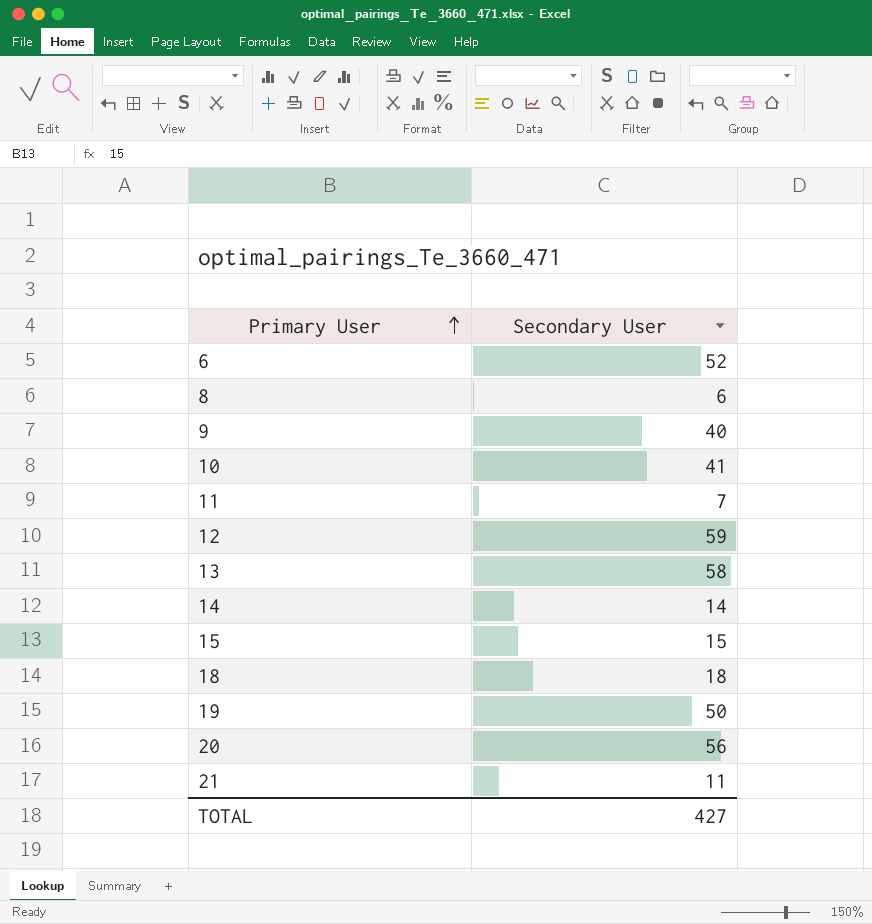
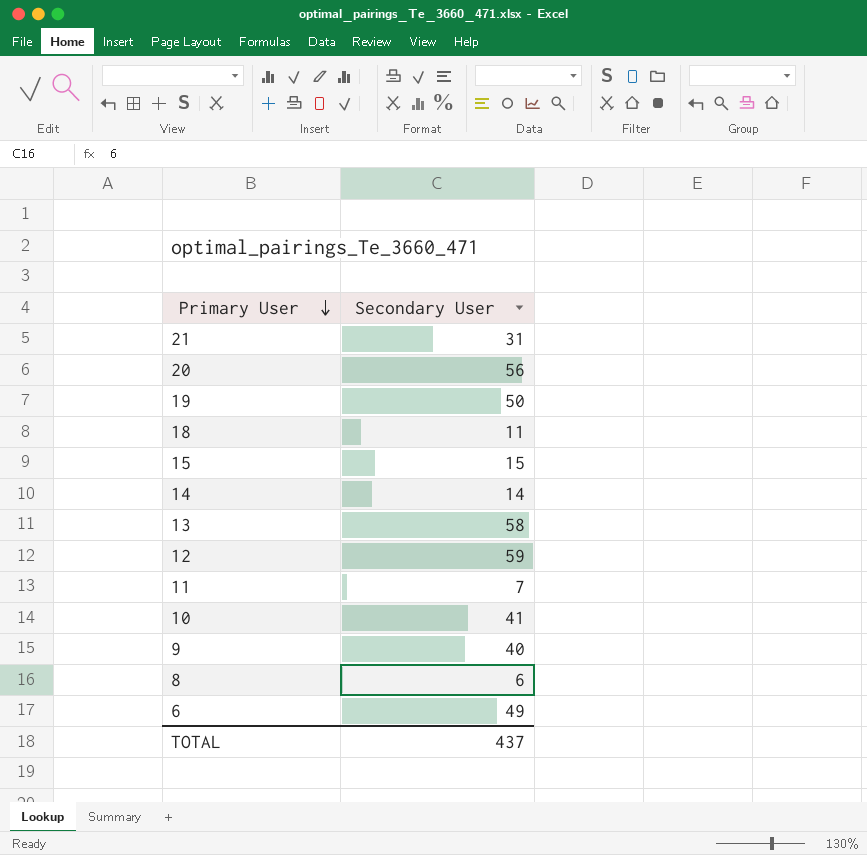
row order: Primary User ascending -> Primary User descending
21 | Secondary User: 11 -> 31
18 | Secondary User: 18 -> 11
6 | Secondary User: 52 -> 49
TOTAL | Secondary User: 427 -> 437

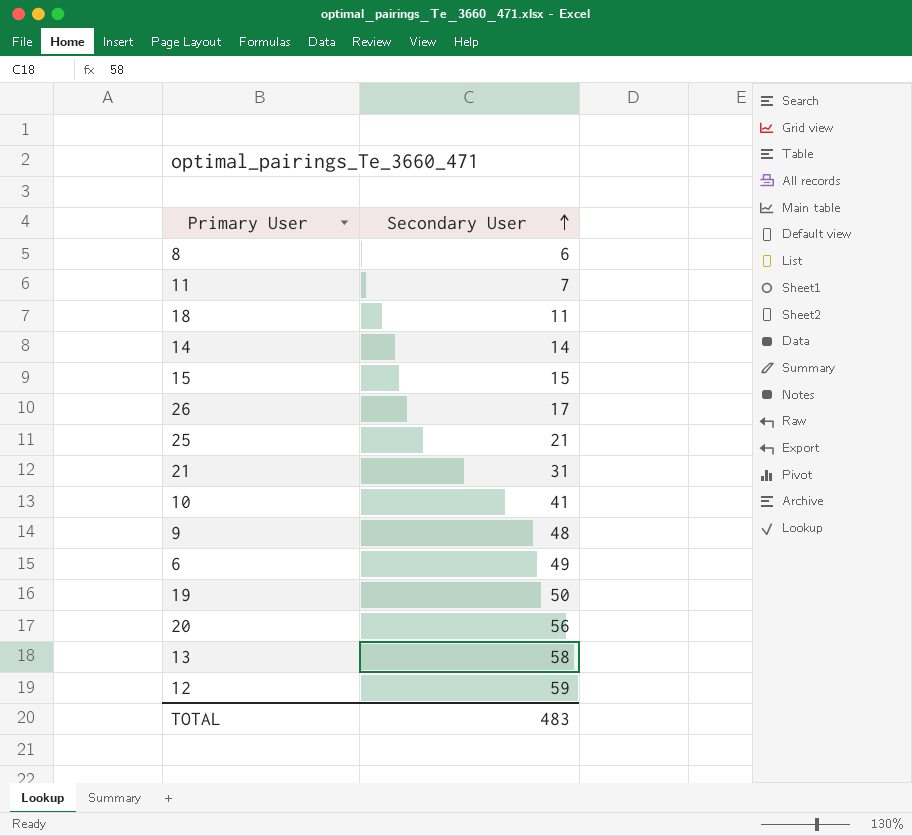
row order: Primary User descending -> Secondary User ascending
row 26: none -> 17
row 25: none -> 21
9 | Secondary User: 40 -> 48
TOTAL | Secondary User: 437 -> 483

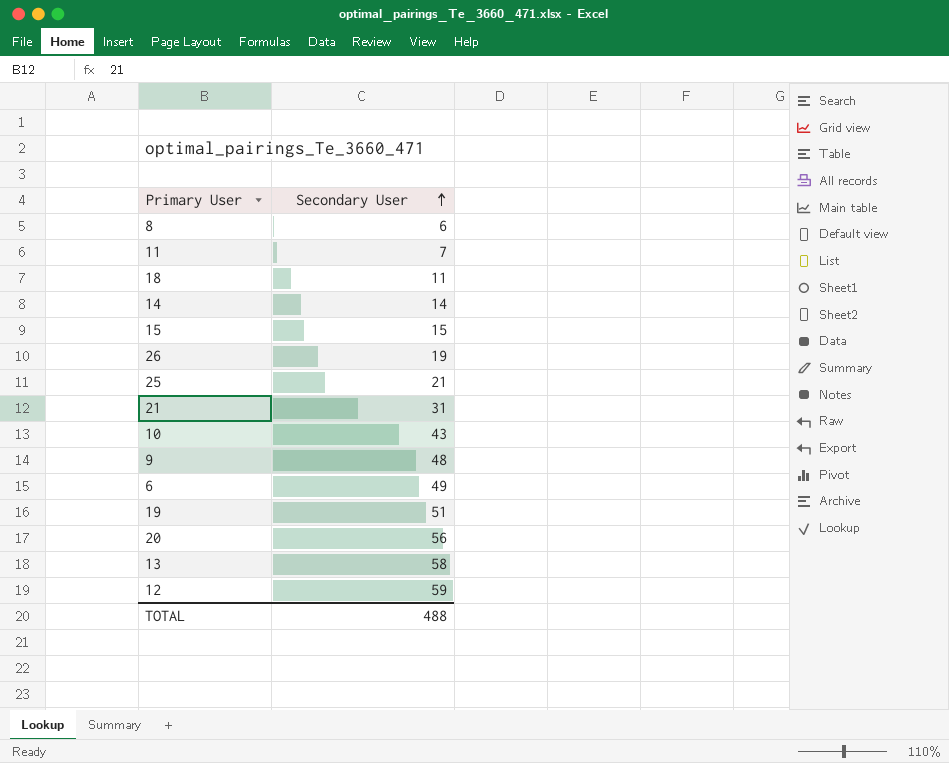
26 | Secondary User: 17 -> 19
10 | Secondary User: 41 -> 43
19 | Secondary User: 50 -> 51
TOTAL | Secondary User: 483 -> 488

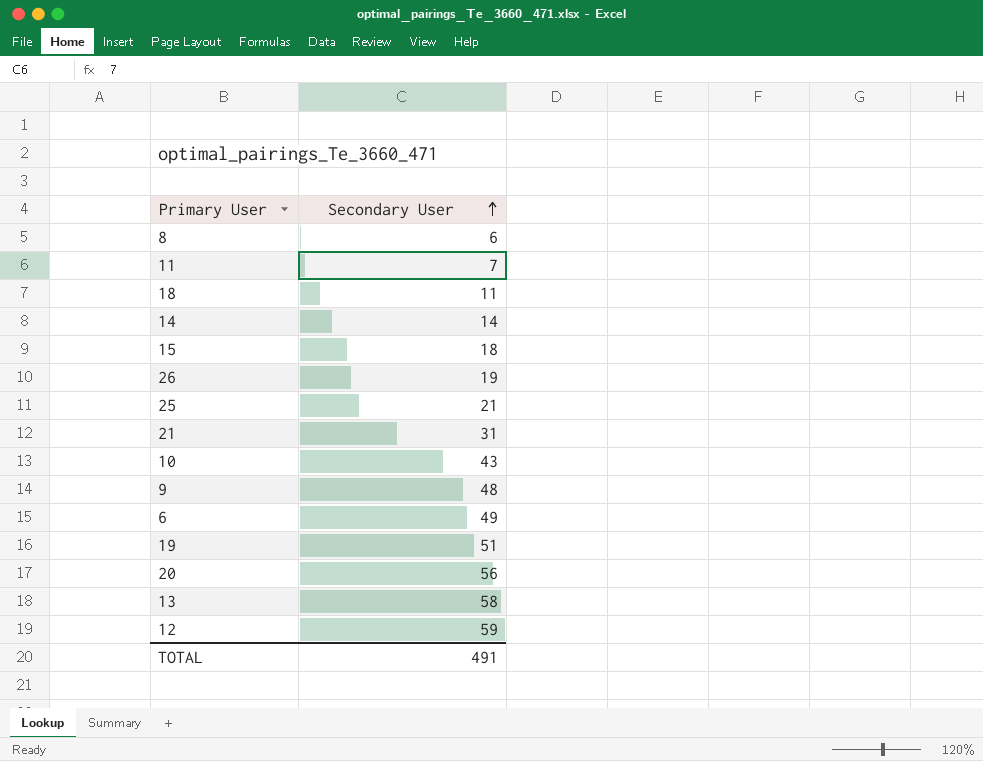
15 | Secondary User: 15 -> 18
TOTAL | Secondary User: 488 -> 491

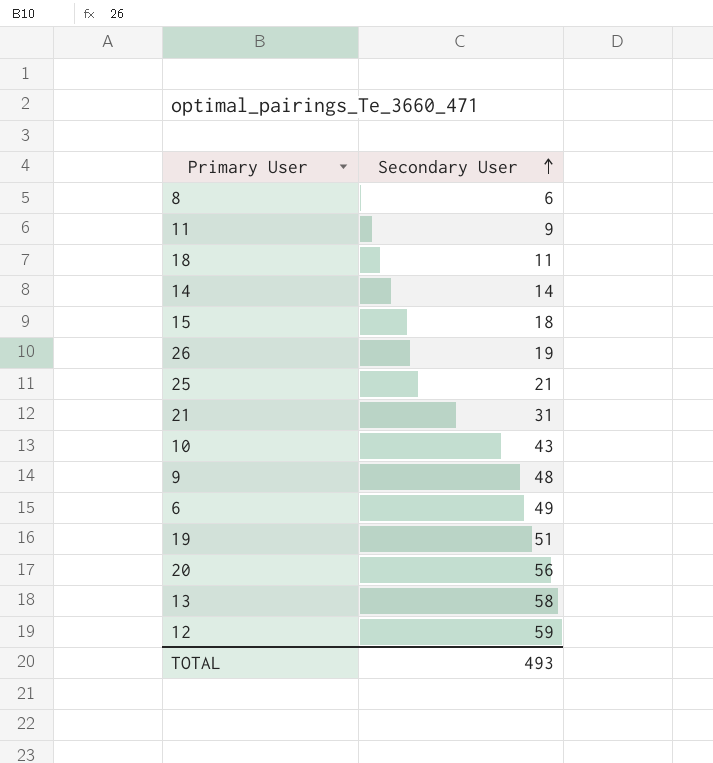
11 | Secondary User: 7 -> 9
TOTAL | Secondary User: 491 -> 493

